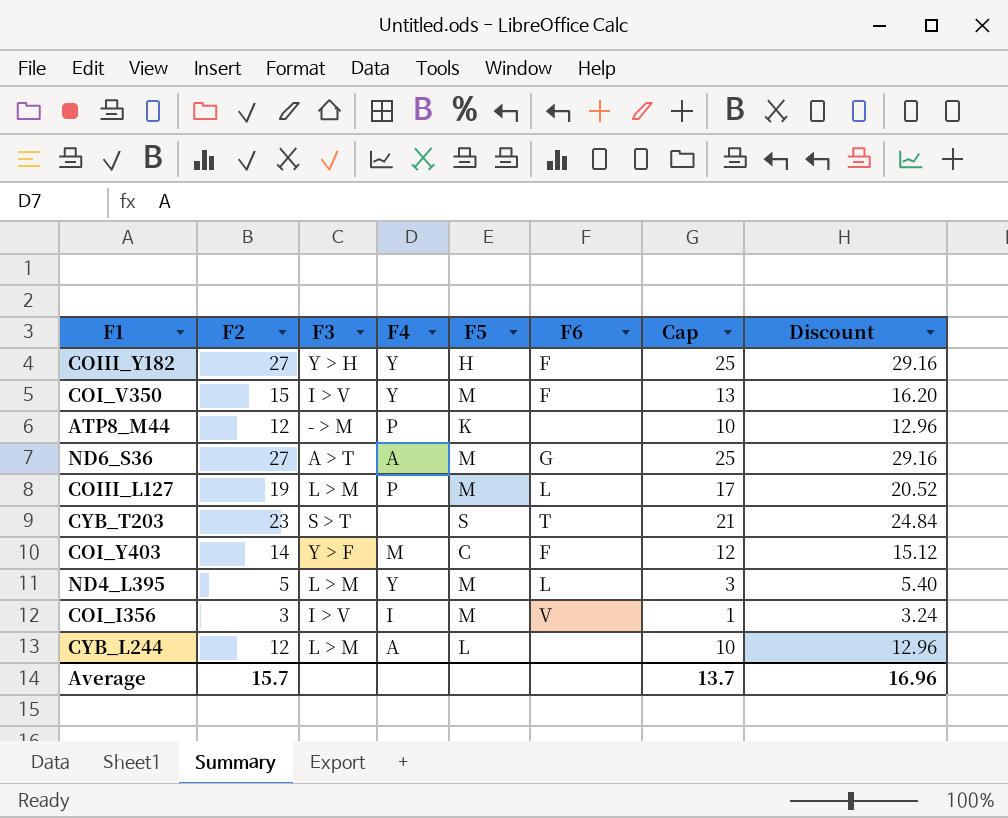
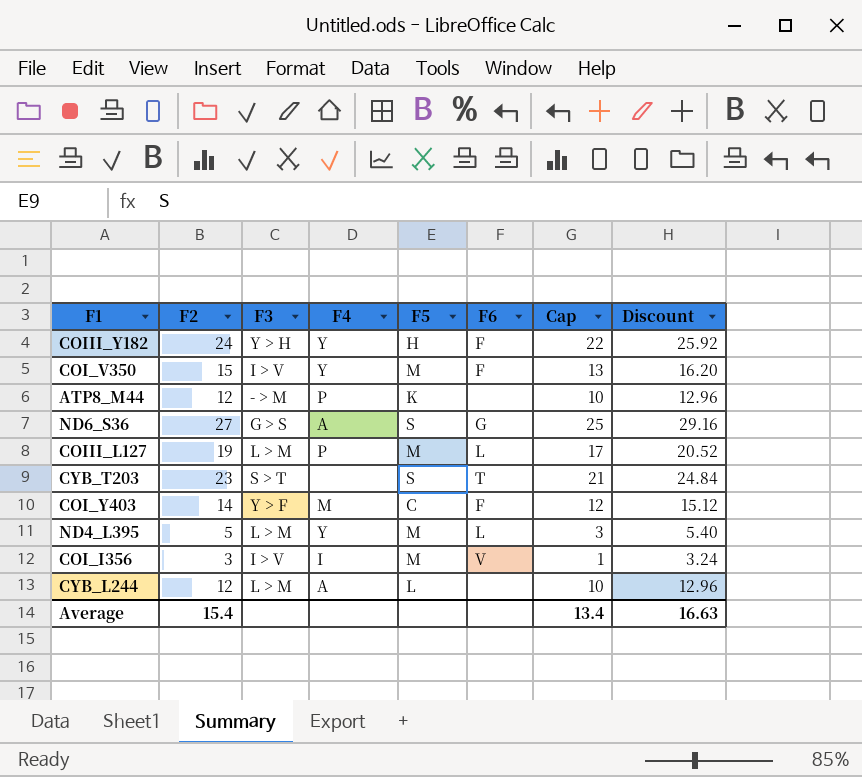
COIII_Y182 | F2: 27 -> 24
COIII_Y182 | Cap: 25 -> 22
COIII_Y182 | Discount: 29.16 -> 25.92
ND6_S36 | F3: A > T -> G > S
ND6_S36 | F5: M -> S
Average | F2: 15.7 -> 15.4
Average | Cap: 13.7 -> 13.4
Average | Discount: 16.96 -> 16.63

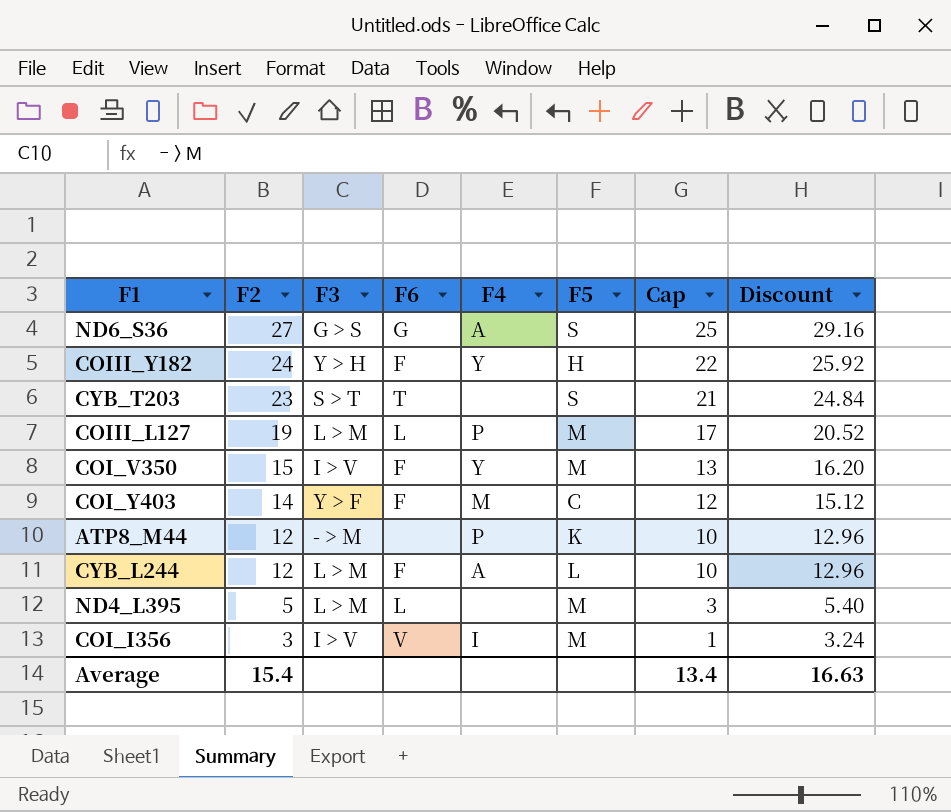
row order: none -> F2 descending
column F6 | position: 6 -> 4
CYB_L244 | F6: none -> F
ND4_L395 | F4: Y -> none

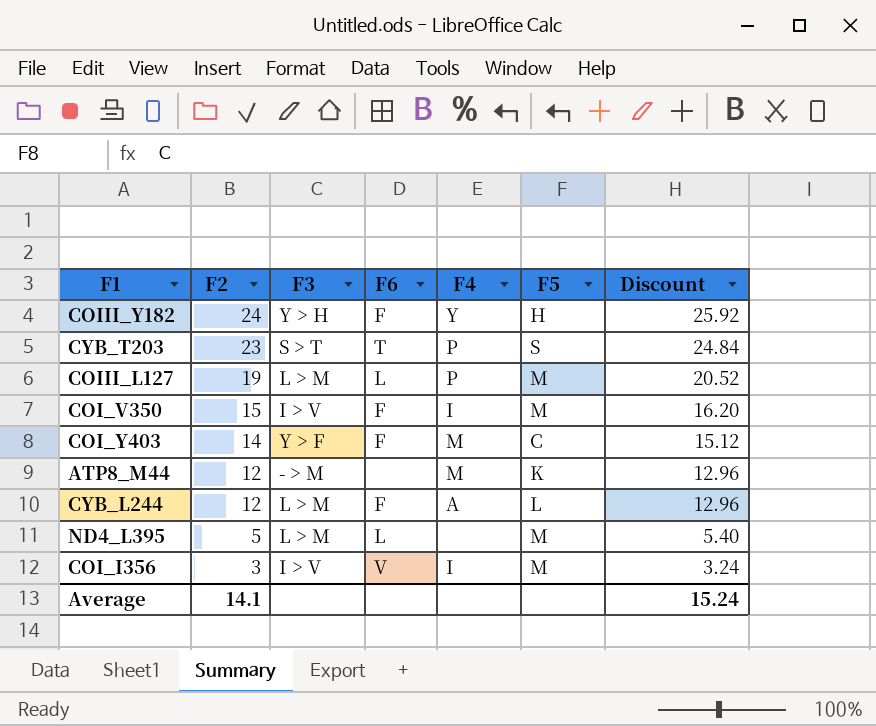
column Cap | formula: [F2] - 2 -> none
row ND6_S36: 27 | G > S | G | A | S | 25 | 29.16 -> none
CYB_T203 | F4: none -> P
COI_V350 | F4: Y -> I
ATP8_M44 | F4: P -> M
Average | F2: 15.4 -> 14.1
Average | Discount: 16.63 -> 15.24

